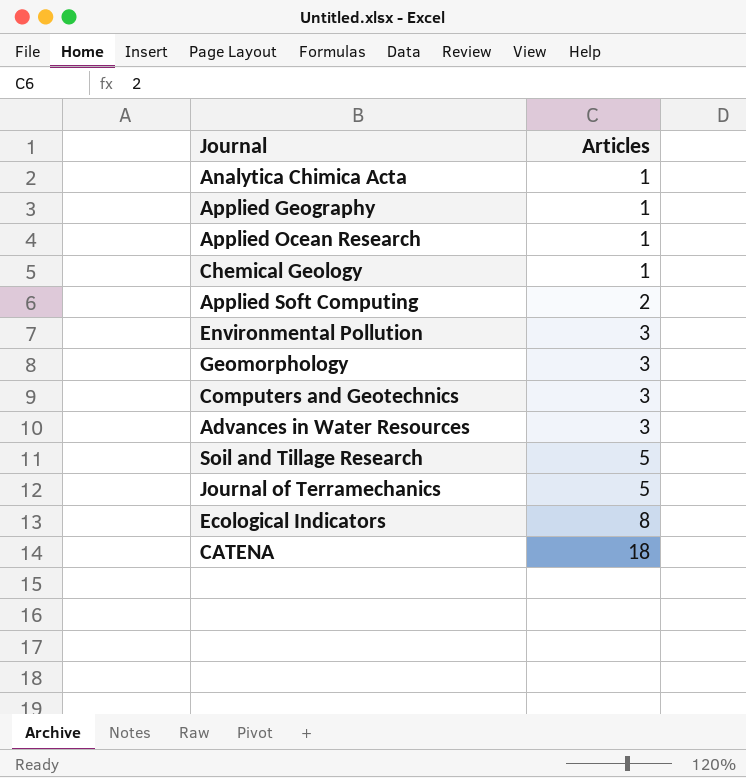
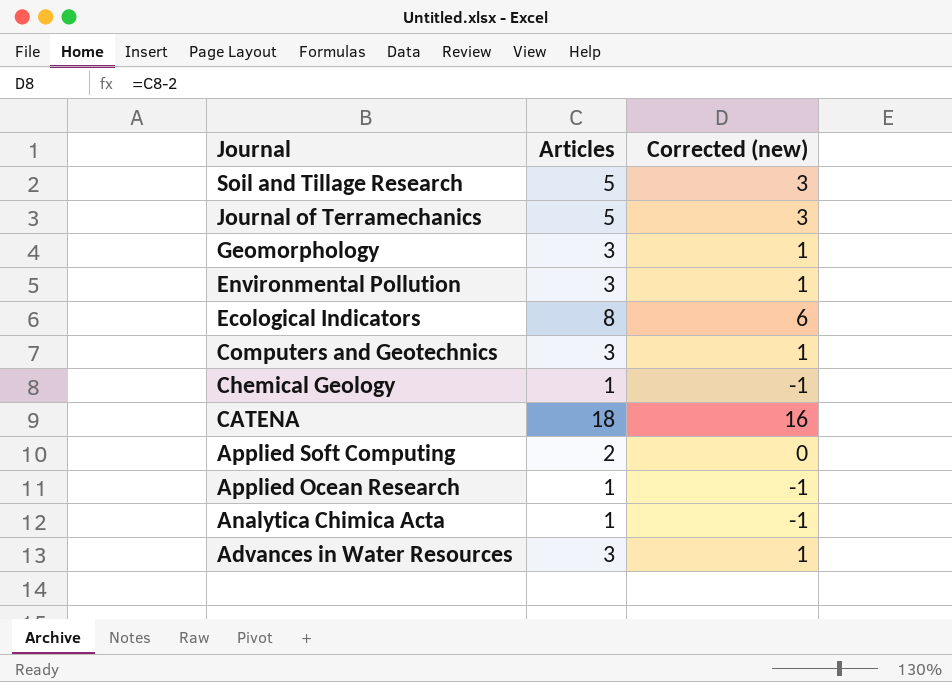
row order: Articles ascending -> Journal descending
column Corrected (new) | formula: none -> [Articles] - 2
row Applied Geography: 1 -> none

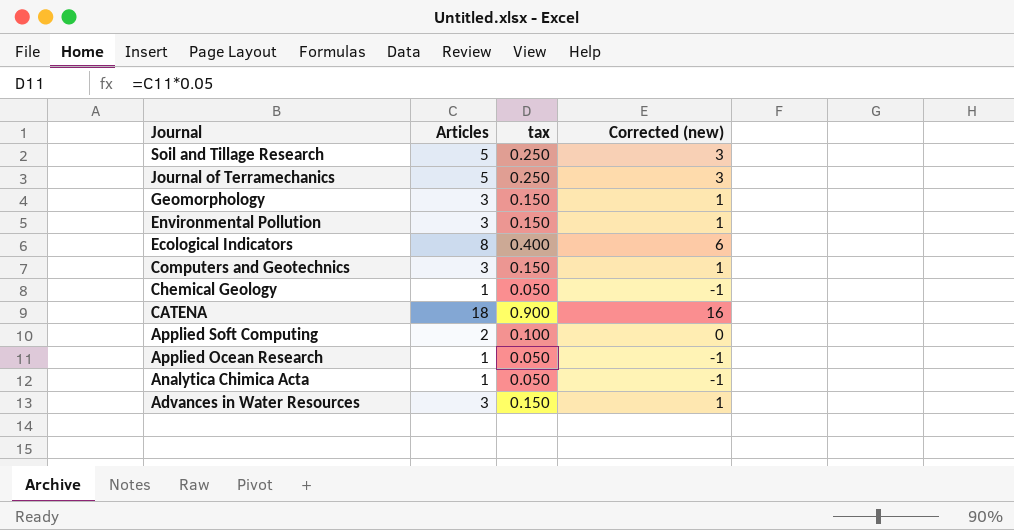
column tax | formula: none -> [Articles] * 0.05

